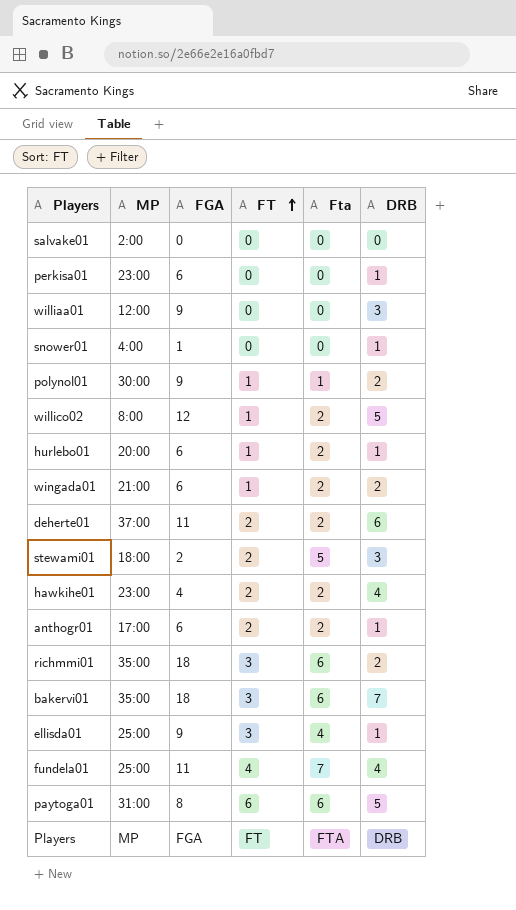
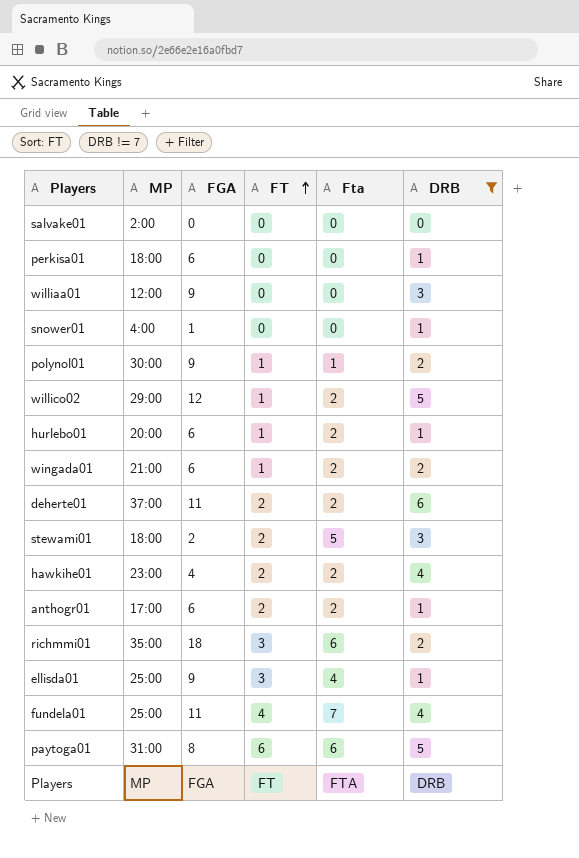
filter: none -> DRB != 7
perkisa01 | MP: 23:00 -> 18:00
willico02 | MP: 8:00 -> 29:00

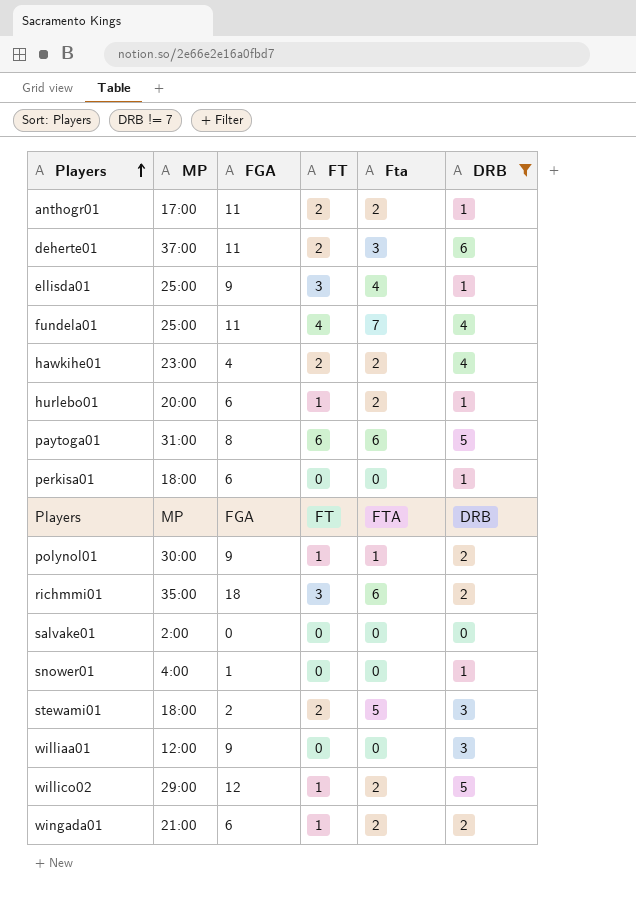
row order: FT ascending -> Players ascending
anthogr01 | FGA: 6 -> 11
deherte01 | Fta: 2 -> 3

